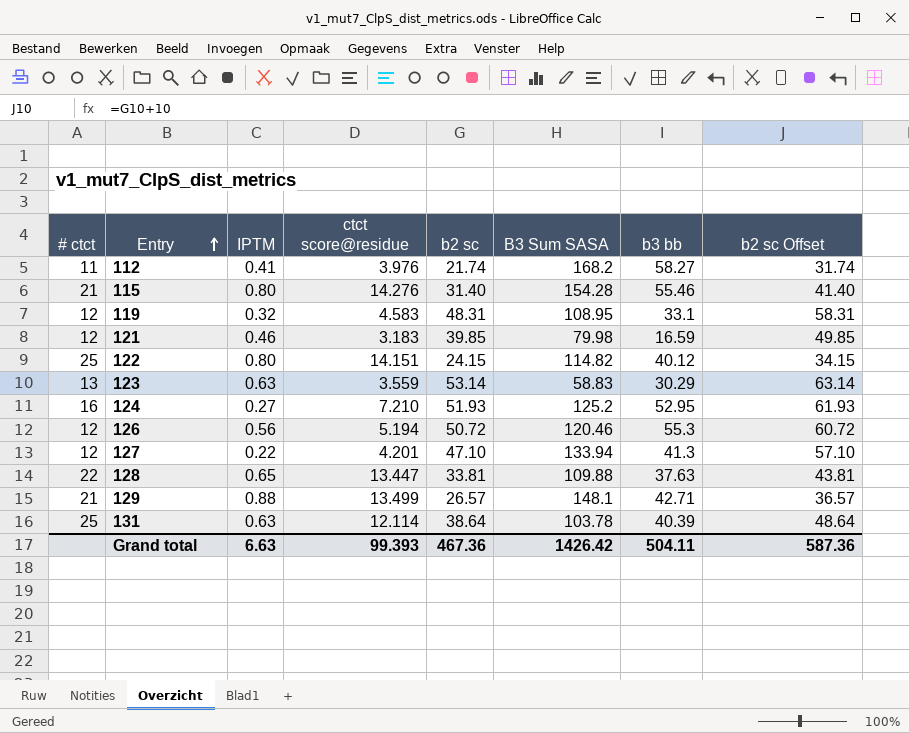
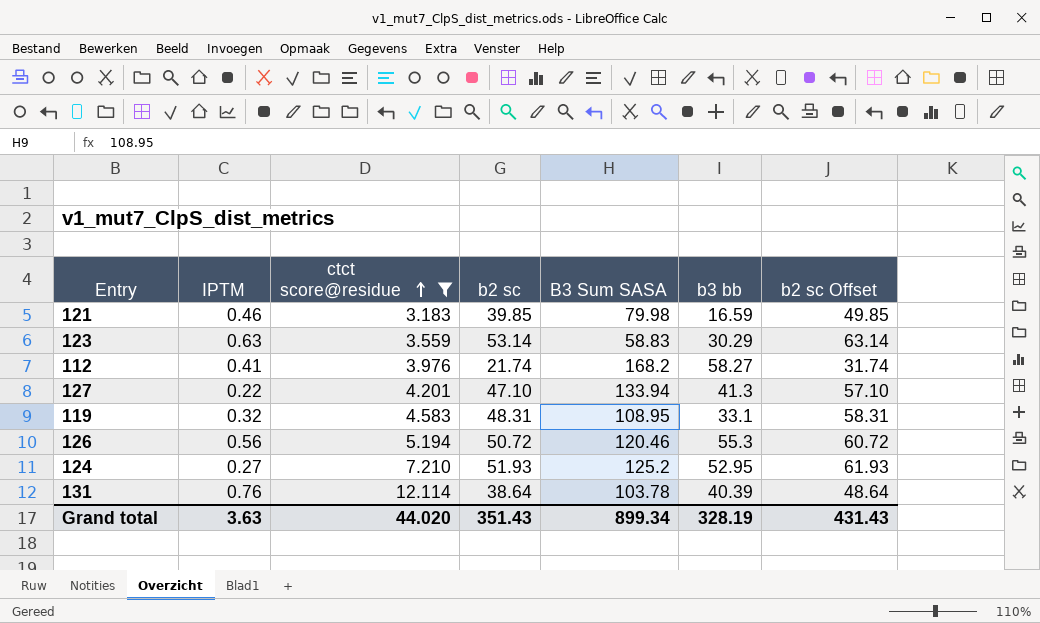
filter: none -> ctct score@residue <= 12.114
row order: Entry ascending -> ctct score@residue ascending
column # ctct | position: 1 -> none
131 | IPTM: 0.63 -> 0.76
Grand total | IPTM: 6.63 -> 3.63
Grand total | ctct score@residue: 99.393 -> 44.020
Grand total | b2 sc: 467.36 -> 351.43
Grand total | B3 Sum SASA: 1426.42 -> 899.34
Grand total | b3 bb: 504.11 -> 328.19
Grand total | b2 sc Offset: 587.36 -> 431.43

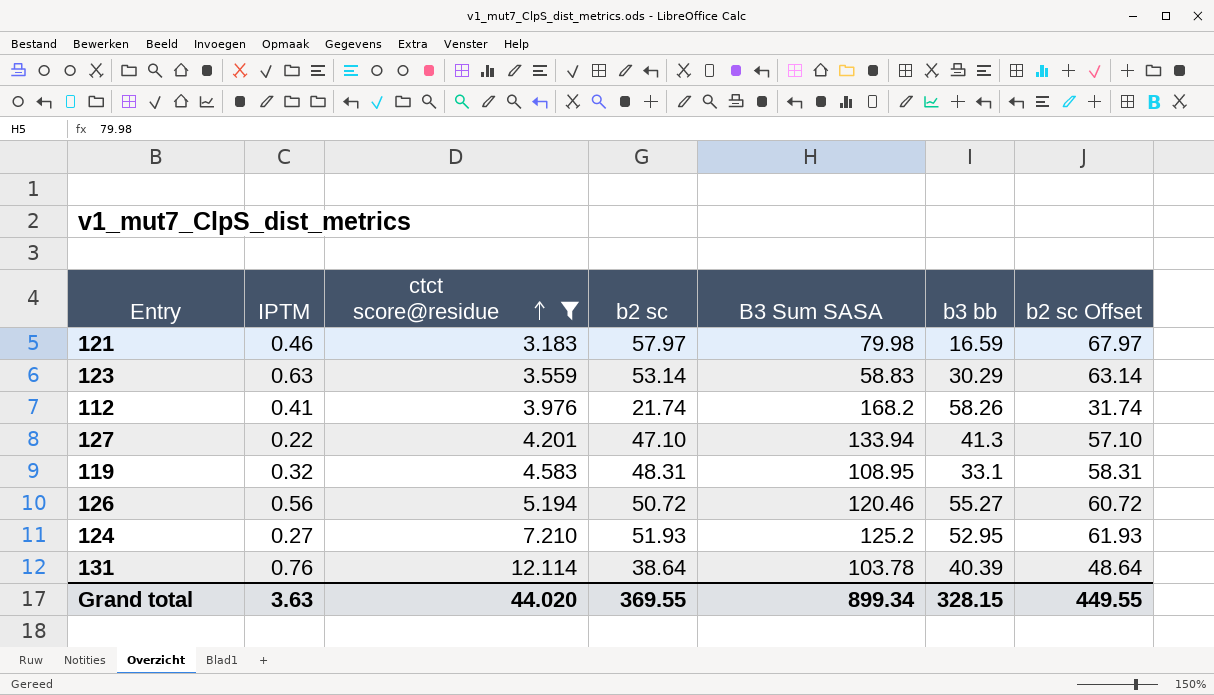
121 | b2 sc: 39.85 -> 57.97
121 | b2 sc Offset: 49.85 -> 67.97
112 | b3 bb: 58.27 -> 58.26
126 | b3 bb: 55.3 -> 55.27
Grand total | b2 sc: 351.43 -> 369.55
Grand total | b3 bb: 328.19 -> 328.15
Grand total | b2 sc Offset: 431.43 -> 449.55

